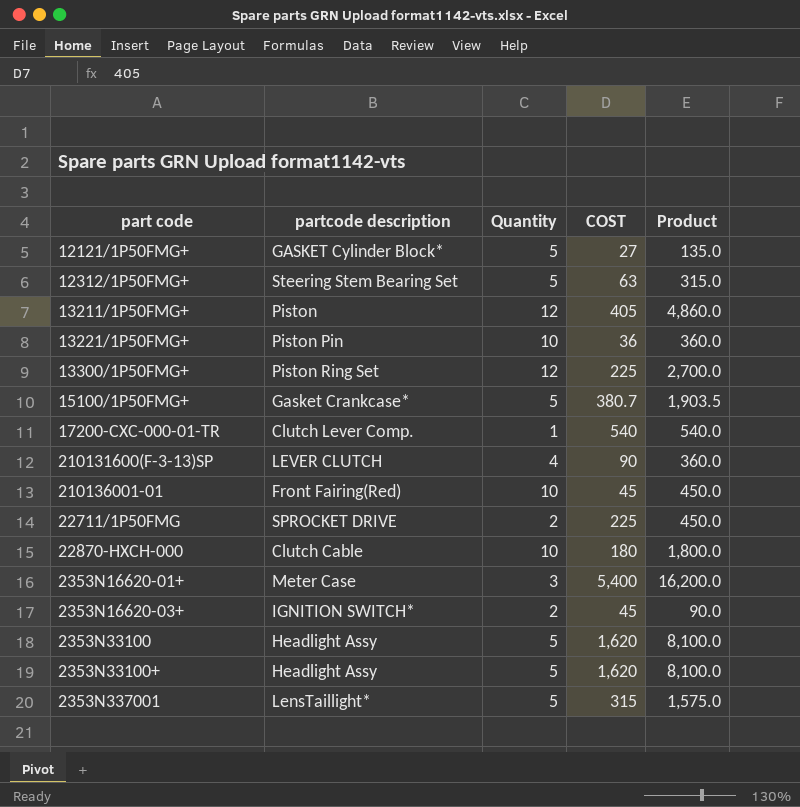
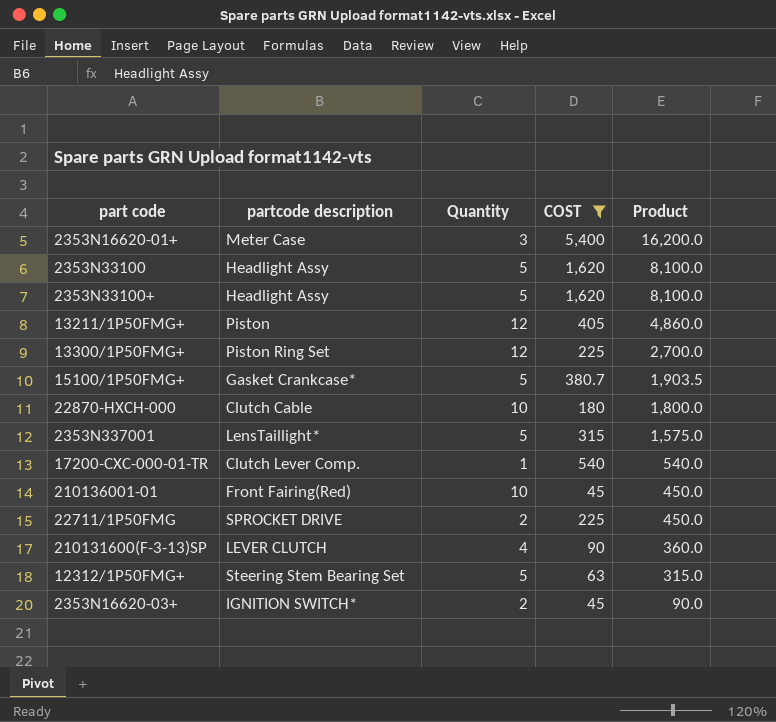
filter: none -> COST >= 45
row order: none -> Product descending

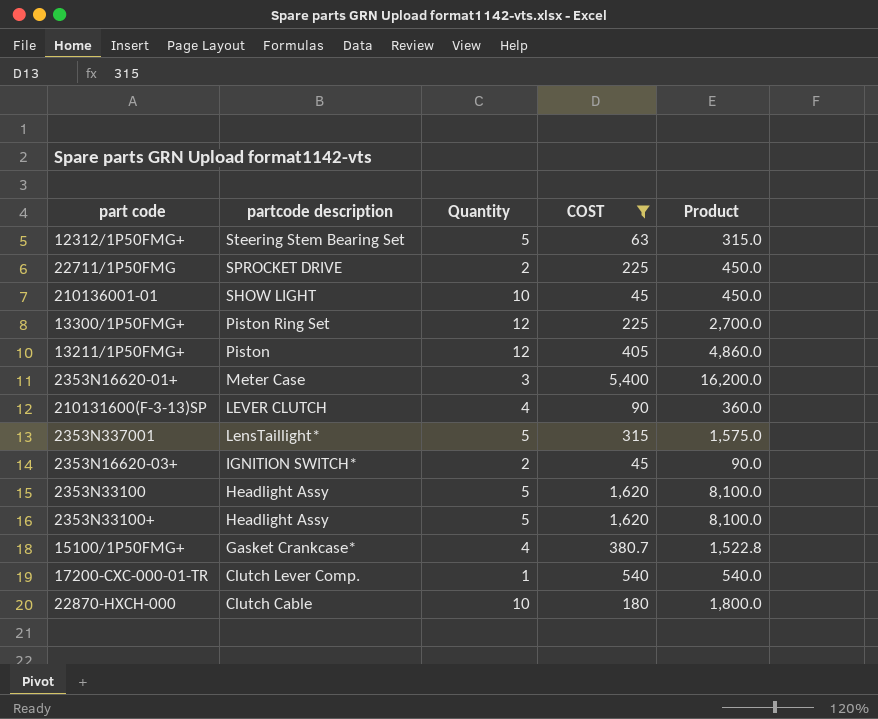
row order: Product descending -> partcode description descending
210136001-01 | partcode description: Front Fairing(Red) -> SHOW LIGHT
15100/1P50FMG+ | Quantity: 5 -> 4
15100/1P50FMG+ | Product: 1,903.5 -> 1,522.8

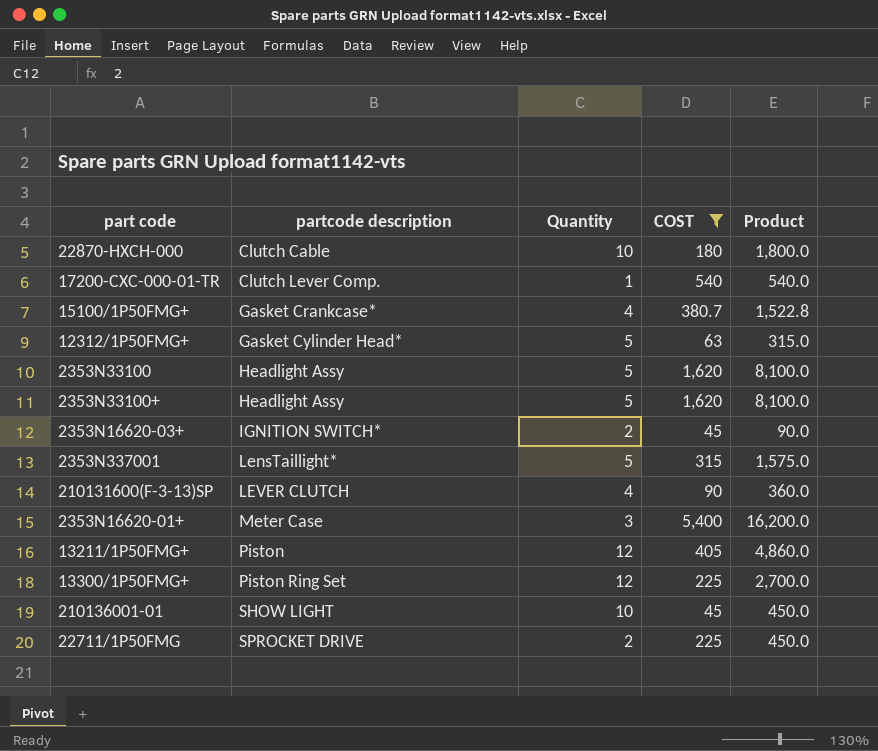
row order: partcode description descending -> partcode description ascending
12312/1P50FMG+ | partcode description: Steering Stem Bearing Set -> Gasket Cylinder Head*

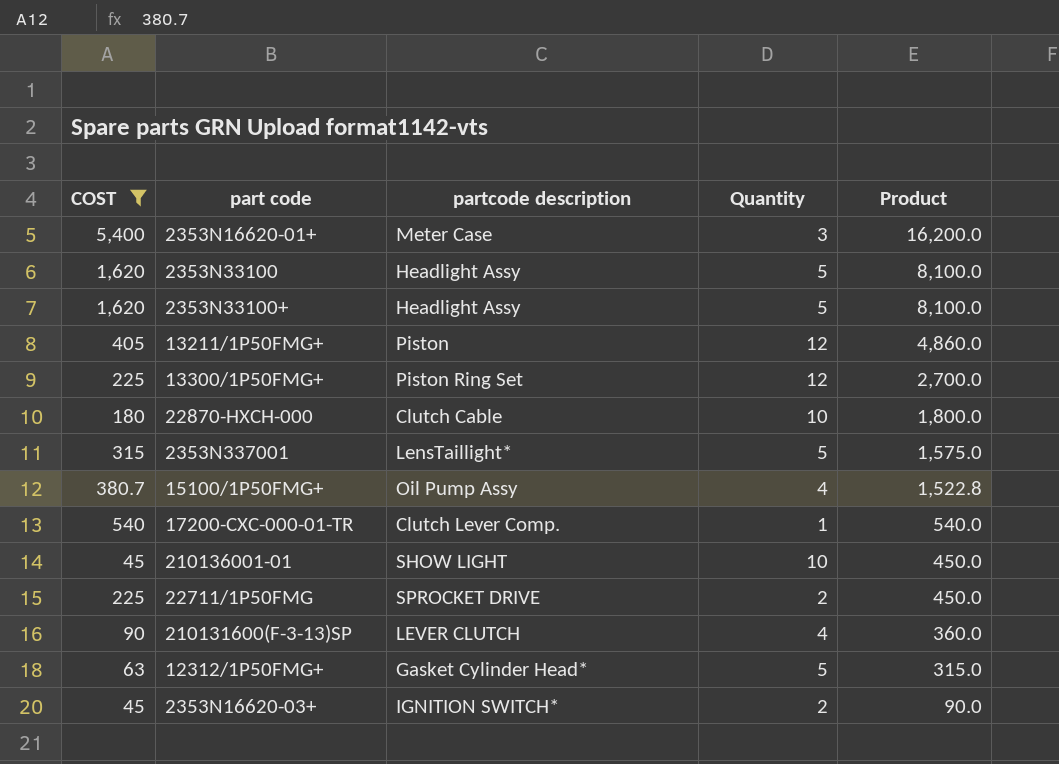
row order: partcode description ascending -> Product descending
column COST | position: 4 -> 1
15100/1P50FMG+ | partcode description: Gasket Crankcase* -> Oil Pump Assy

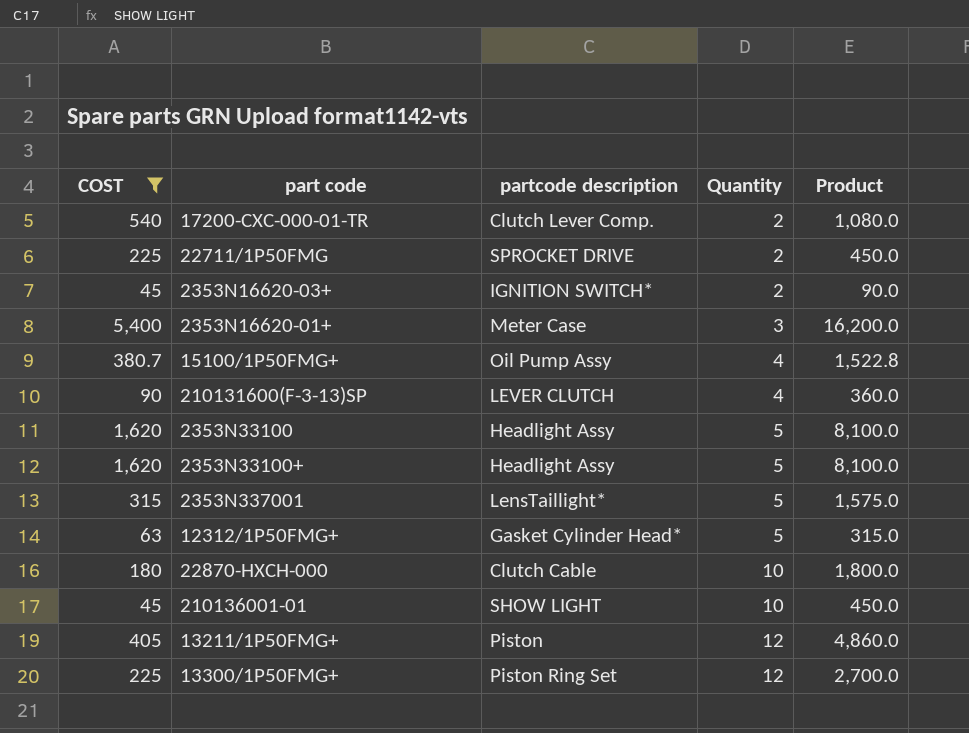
row order: Product descending -> Quantity ascending
17200-CXC-000-01-TR | Quantity: 1 -> 2
17200-CXC-000-01-TR | Product: 540.0 -> 1,080.0

